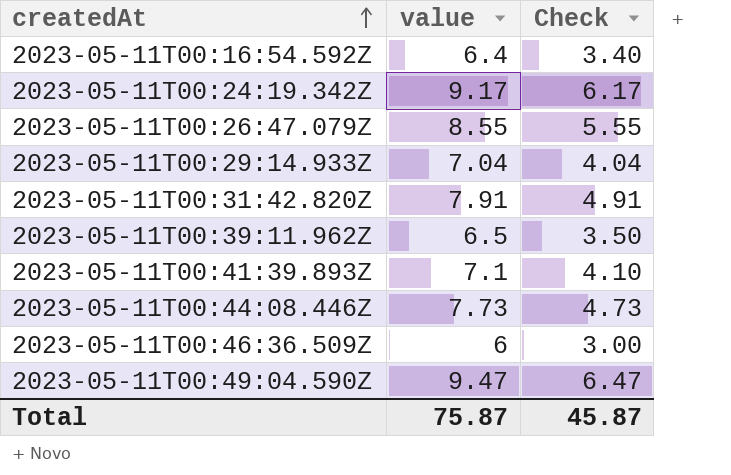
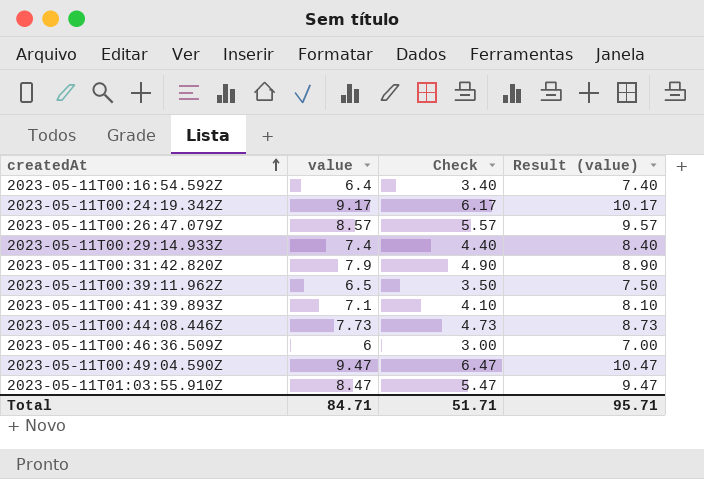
column Result (value) | formula: none -> [value] + 1
2023-05-11T00:26:47.079Z | value: 8.55 -> 8.57
2023-05-11T00:26:47.079Z | Check: 5.55 -> 5.57
2023-05-11T00:29:14.933Z | value: 7.04 -> 7.4
2023-05-11T00:29:14.933Z | Check: 4.04 -> 4.40
2023-05-11T00:31:42.820Z | value: 7.91 -> 7.9
2023-05-11T00:31:42.820Z | Check: 4.91 -> 4.90
row 2023-05-11T01:03:55.910Z: none -> 8.47 | 5.47 | 9.47
Total | value: 75.87 -> 84.71
Total | Check: 45.87 -> 51.71

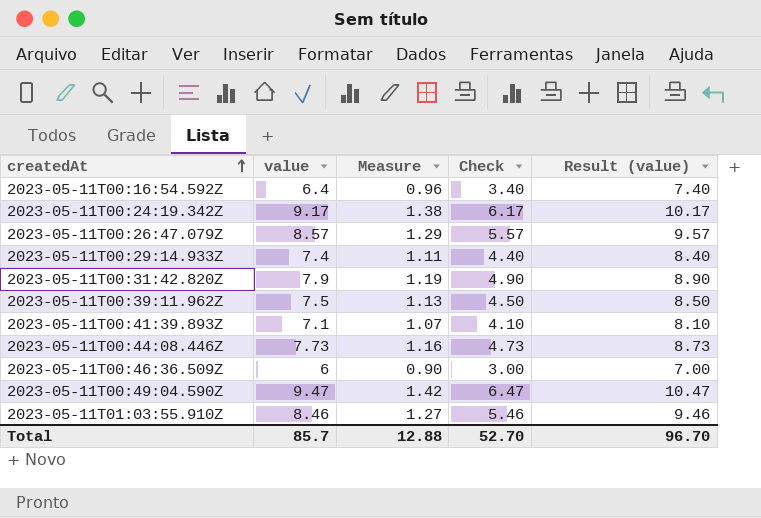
column Measure | formula: none -> [value] * 0.15
2023-05-11T00:39:11.962Z | value: 6.5 -> 7.5
2023-05-11T00:39:11.962Z | Check: 3.50 -> 4.50
2023-05-11T00:39:11.962Z | Result (value): 7.50 -> 8.50
2023-05-11T01:03:55.910Z | value: 8.47 -> 8.46
2023-05-11T01:03:55.910Z | Check: 5.47 -> 5.46
2023-05-11T01:03:55.910Z | Result (value): 9.47 -> 9.46
Total | value: 84.71 -> 85.7
Total | Check: 51.71 -> 52.70
Total | Result (value): 95.71 -> 96.70

